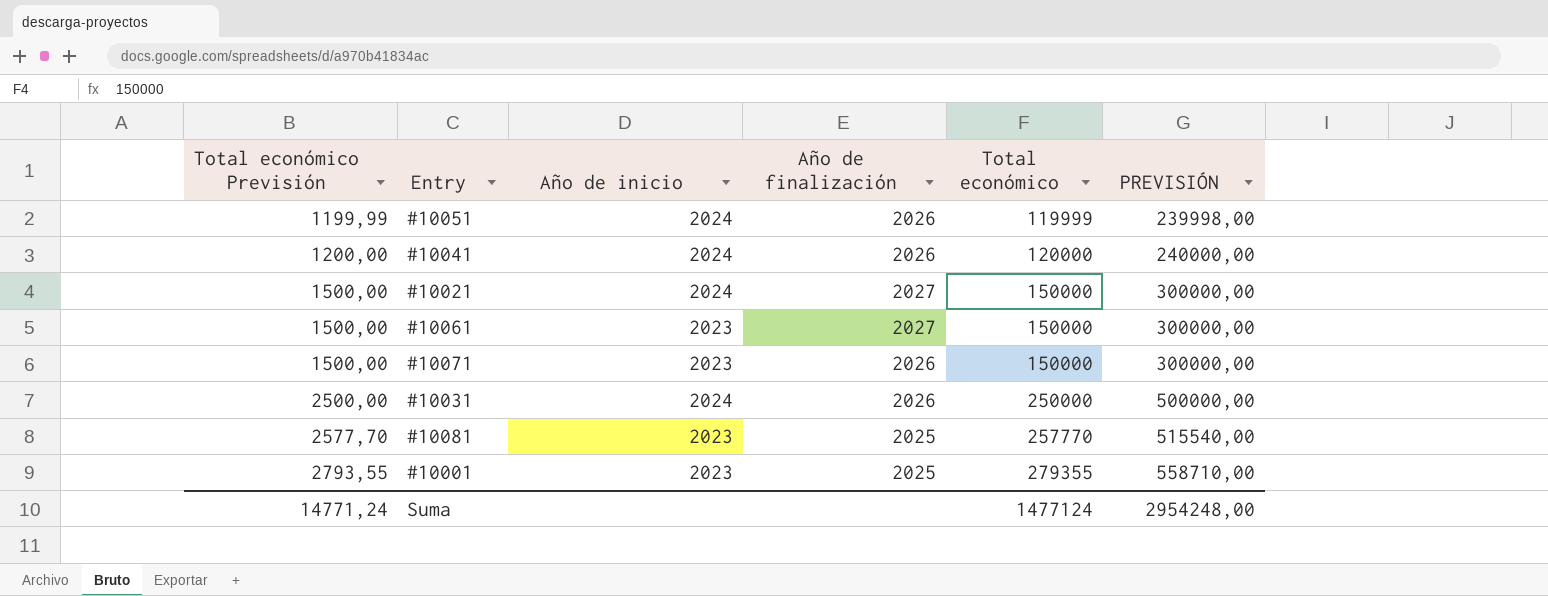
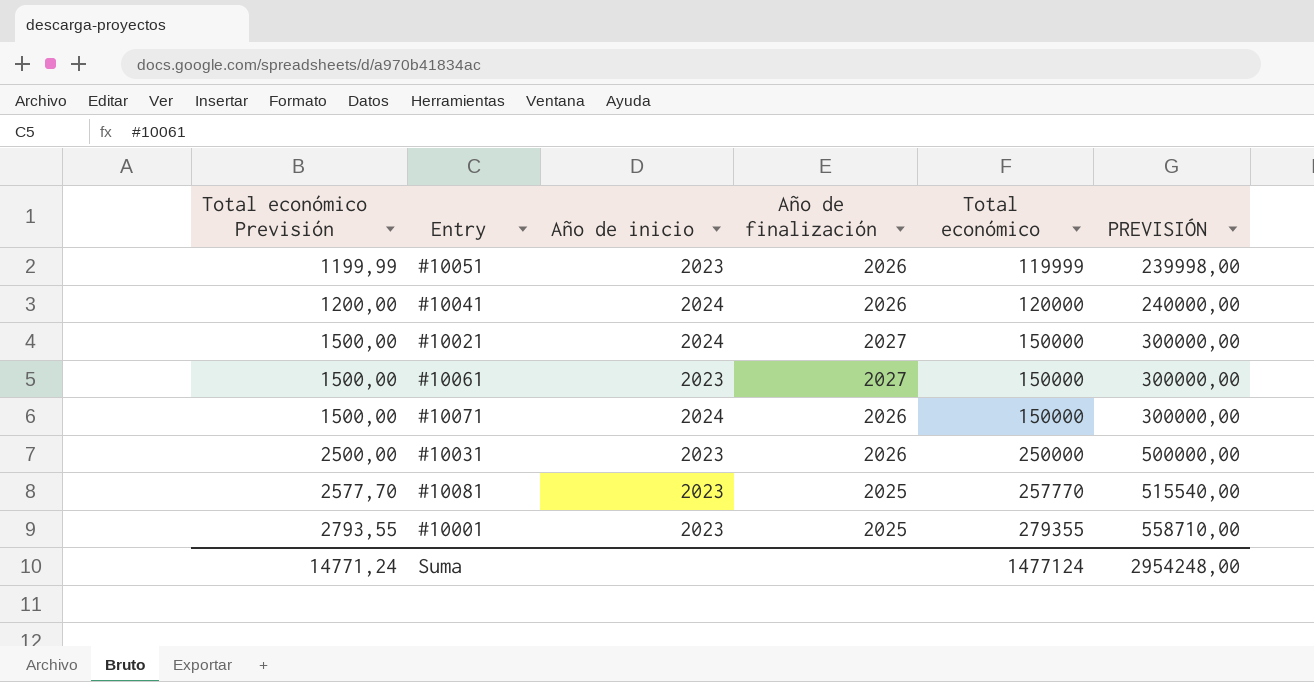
#10051 | Año de inicio: 2024 -> 2023
#10071 | Año de inicio: 2023 -> 2024
#10031 | Año de inicio: 2024 -> 2023

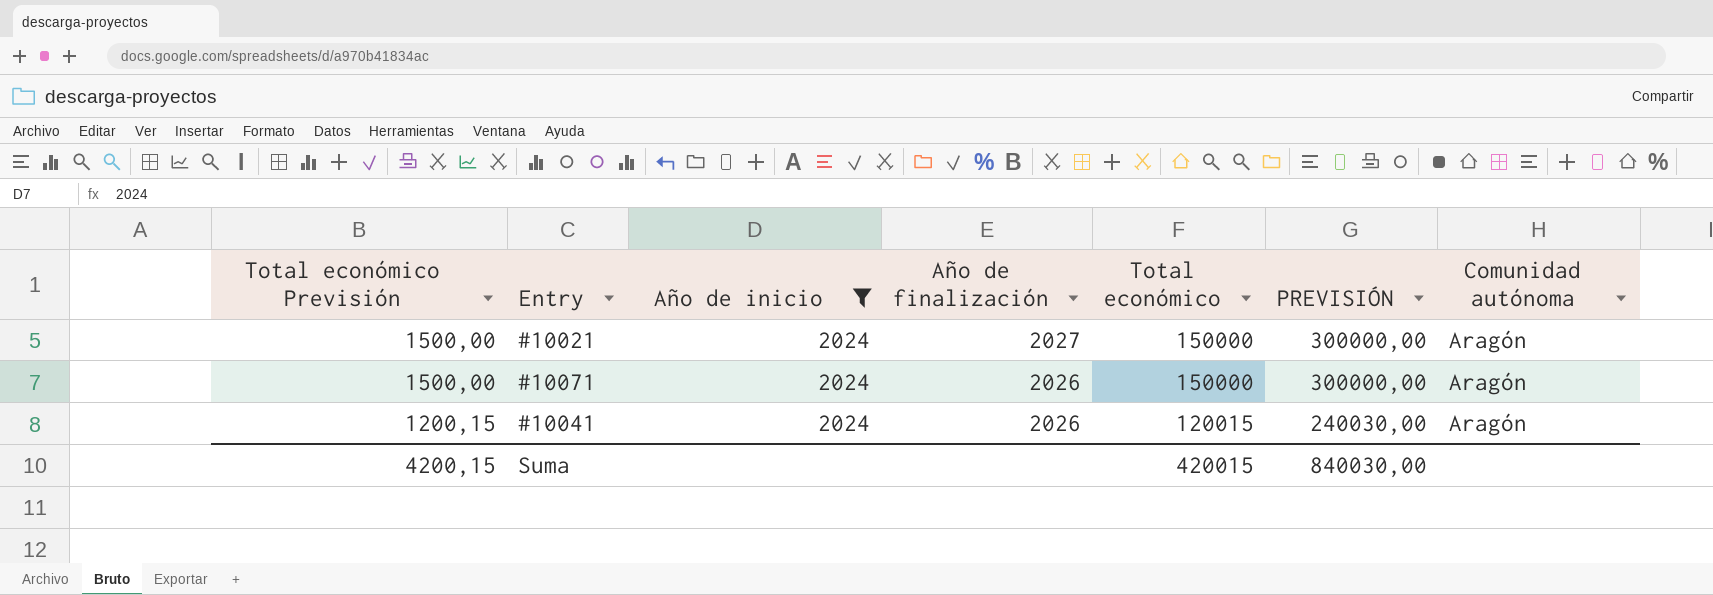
filter: none -> Año de inicio = 2024
row order: Total económico Previsión ascending -> Total económico Previsión descending
column Comunidad autónoma | position: none -> 7
#10041 | Total económico Previsión: 1200,00 -> 1200,15
#10041 | Total económico: 120000 -> 120015
#10041 | PREVISIÓN: 240000,00 -> 240030,00
Suma | Total económico Previsión: 14771,24 -> 4200,15
Suma | Total económico: 1477124 -> 420015
Suma | PREVISIÓN: 2954248,00 -> 840030,00

